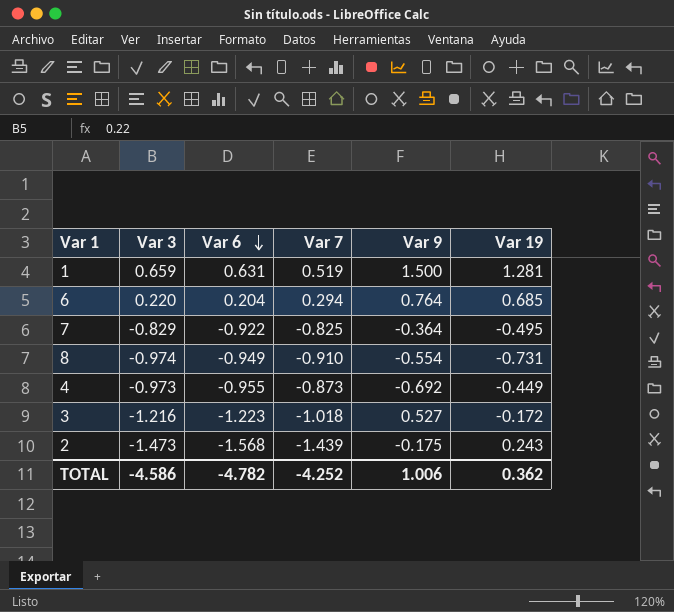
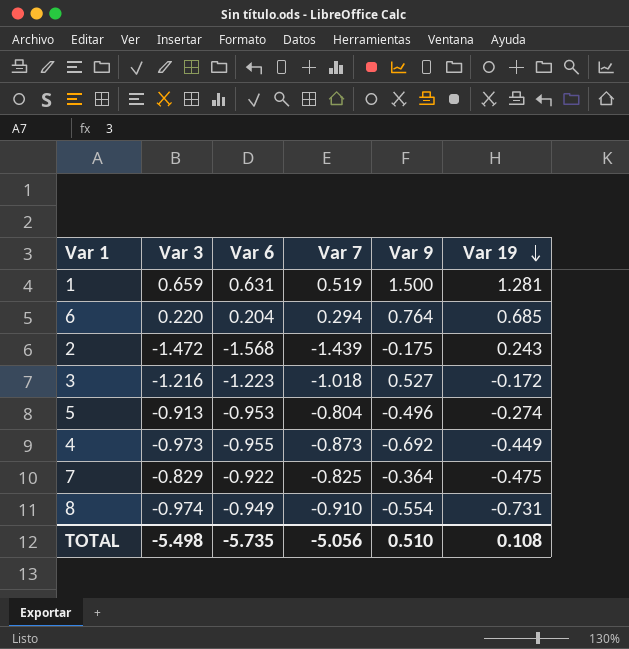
row order: Var 6 descending -> Var 19 descending
2 | Var 3: -1.473 -> -1.472
row 5: none -> -0.913 | -0.953 | -0.804 | -0.496 | -0.274
7 | Var 19: -0.495 -> -0.475
TOTAL | Var 3: -4.586 -> -5.498
TOTAL | Var 6: -4.782 -> -5.735
TOTAL | Var 7: -4.252 -> -5.056
TOTAL | Var 9: 1.006 -> 0.510
TOTAL | Var 19: 0.362 -> 0.108

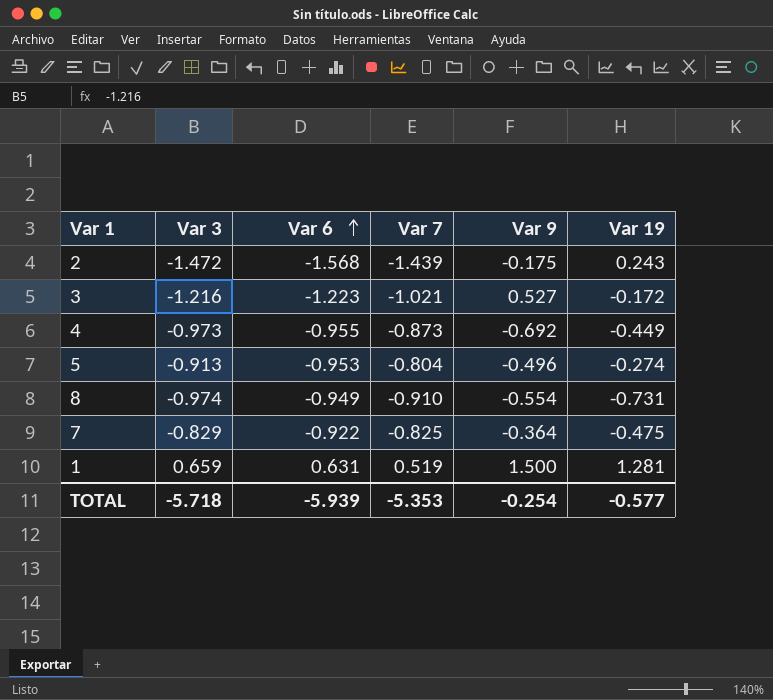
row order: Var 19 descending -> Var 6 ascending
row 6: 0.220 | 0.204 | 0.294 | 0.764 | 0.685 -> none
3 | Var 7: -1.018 -> -1.021
TOTAL | Var 3: -5.498 -> -5.718
TOTAL | Var 6: -5.735 -> -5.939
TOTAL | Var 7: -5.056 -> -5.353
TOTAL | Var 9: 0.510 -> -0.254
TOTAL | Var 19: 0.108 -> -0.577

